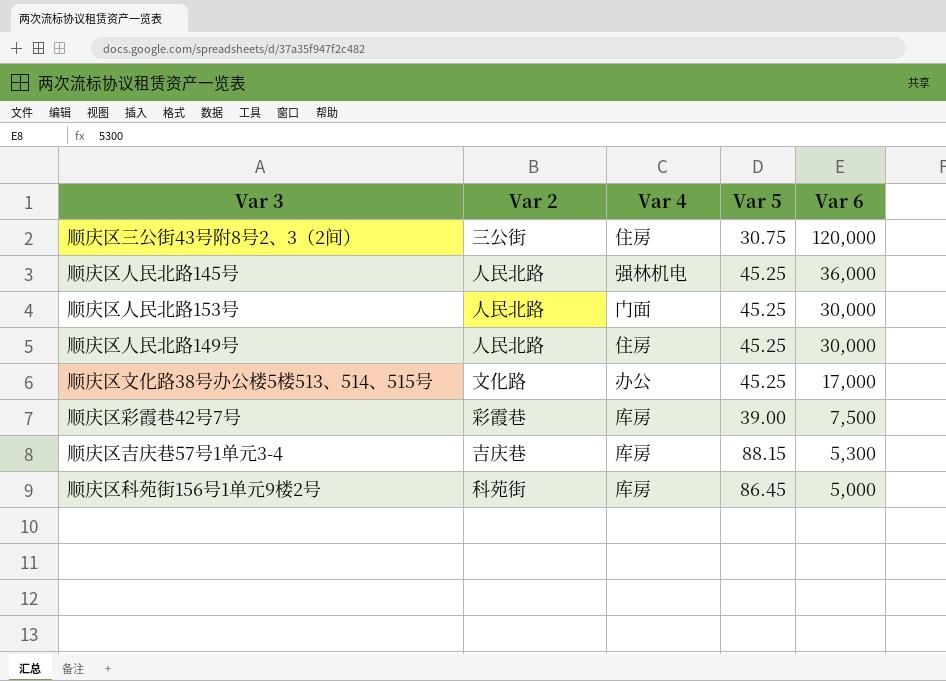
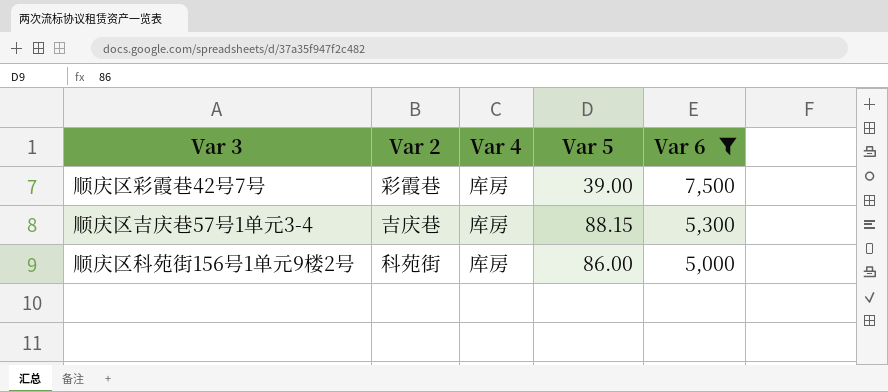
filter: none -> Var 6 <= 7,500
顺庆区科苑街156号1单元9楼2号 | Var 5: 86.45 -> 86.00

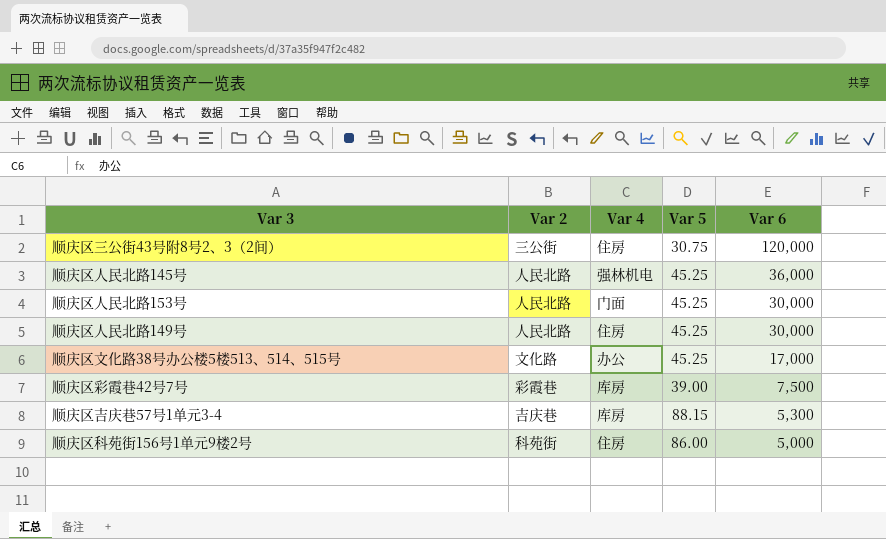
filter: Var 6 <= 7,500 -> none
顺庆区科苑街156号1单元9楼2号 | Var 4: 库房 -> 住房

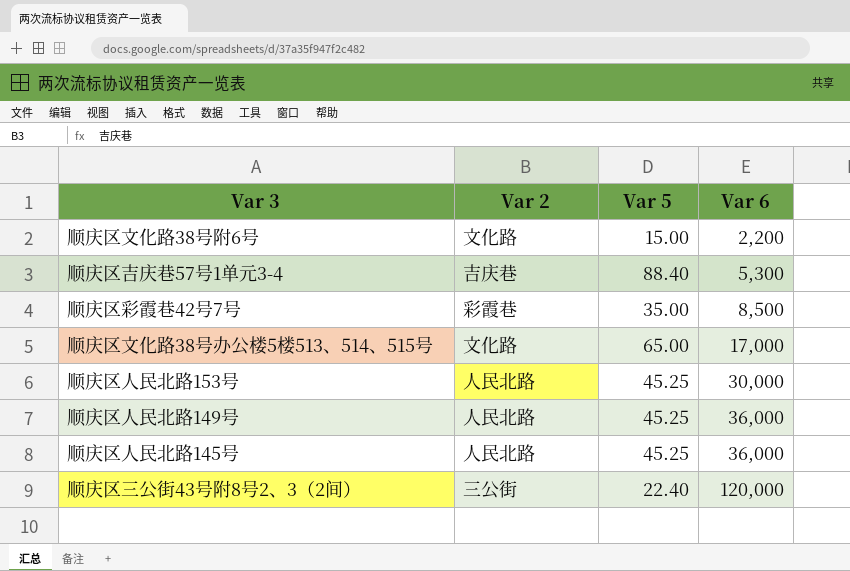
row order: Var 6 descending -> Var 6 ascending
column Var 4 | position: 3 -> none
row 顺庆区科苑街156号1单元9楼2号: 科苑街 | 住房 | 86.00 | 5,000 -> none
row 顺庆区文化路38号附6号: none -> 文化路 | 15.00 | 2,200
顺庆区吉庆巷57号1单元3-4 | Var 5: 88.15 -> 88.40
顺庆区彩霞巷42号7号 | Var 5: 39.00 -> 35.00
顺庆区彩霞巷42号7号 | Var 6: 7,500 -> 8,500
顺庆区文化路38号办公楼5楼513、514、515号 | Var 5: 45.25 -> 65.00
顺庆区人民北路149号 | Var 6: 30,000 -> 36,000
顺庆区三公街43号附8号2、3（2间） | Var 5: 30.75 -> 22.40

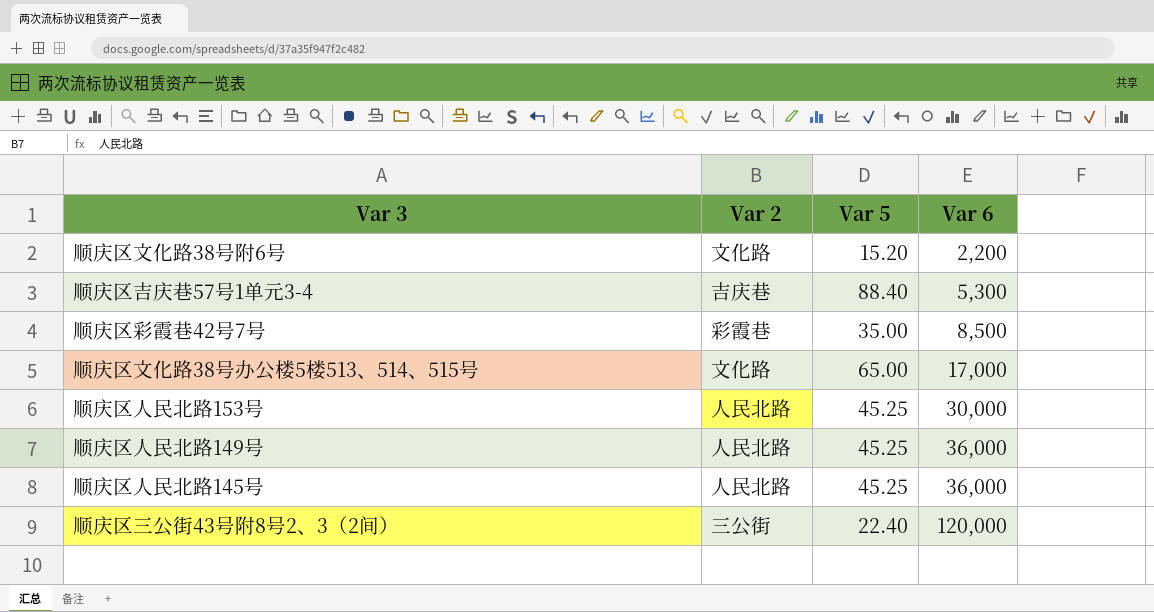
顺庆区文化路38号附6号 | Var 5: 15.00 -> 15.20

